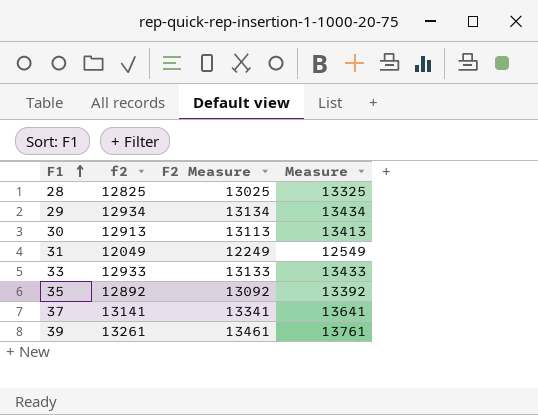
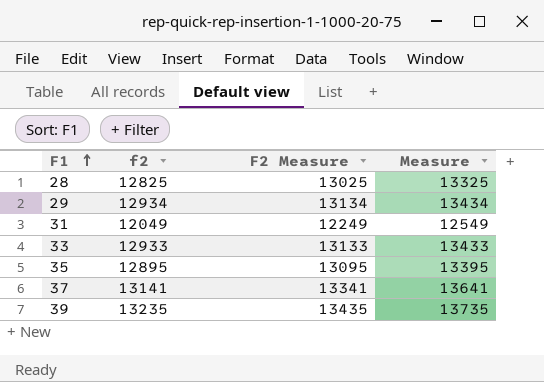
row 30: 12913 | 13113 | 13413 -> none
35 | f2: 12892 -> 12895
35 | F2 Measure: 13092 -> 13095
35 | Measure: 13392 -> 13395
39 | f2: 13261 -> 13235
39 | F2 Measure: 13461 -> 13435
39 | Measure: 13761 -> 13735

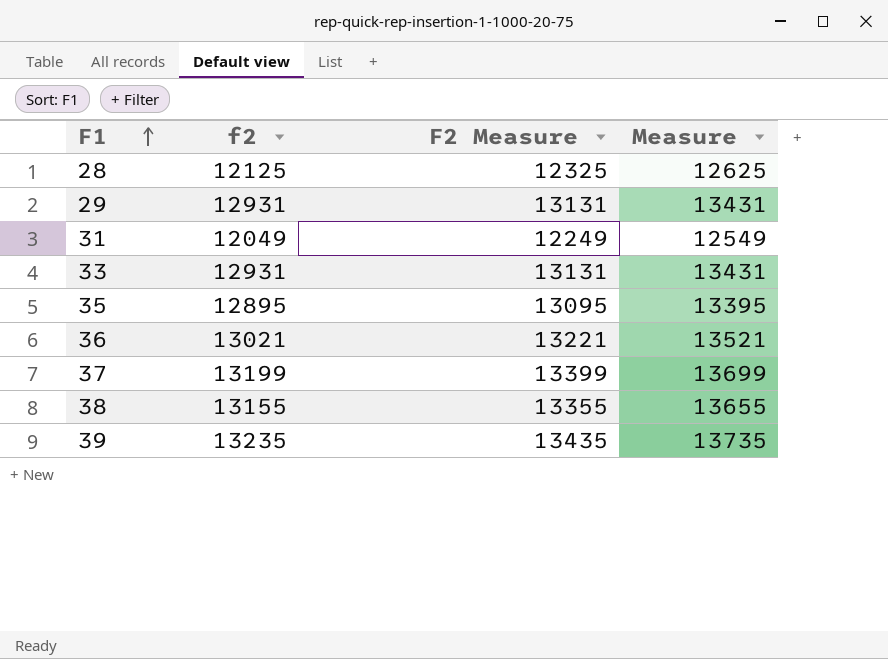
28 | f2: 12825 -> 12125
28 | F2 Measure: 13025 -> 12325
28 | Measure: 13325 -> 12625
29 | f2: 12934 -> 12931
29 | F2 Measure: 13134 -> 13131
29 | Measure: 13434 -> 13431
33 | f2: 12933 -> 12931
33 | F2 Measure: 13133 -> 13131
33 | Measure: 13433 -> 13431
row 36: none -> 13021 | 13221 | 13521
37 | f2: 13141 -> 13199
37 | F2 Measure: 13341 -> 13399
37 | Measure: 13641 -> 13699
row 38: none -> 13155 | 13355 | 13655

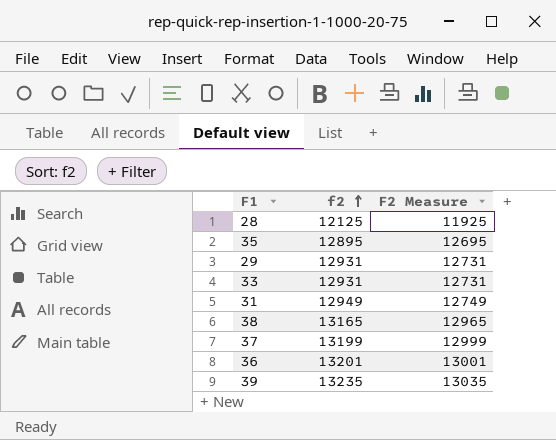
row order: F1 ascending -> f2 ascending
column Measure | formula: [f2] + 500 -> none
column F2 Measure | formula: [f2] + 200 -> [f2] - 200
31 | f2: 12049 -> 12949
38 | f2: 13155 -> 13165
36 | f2: 13021 -> 13201

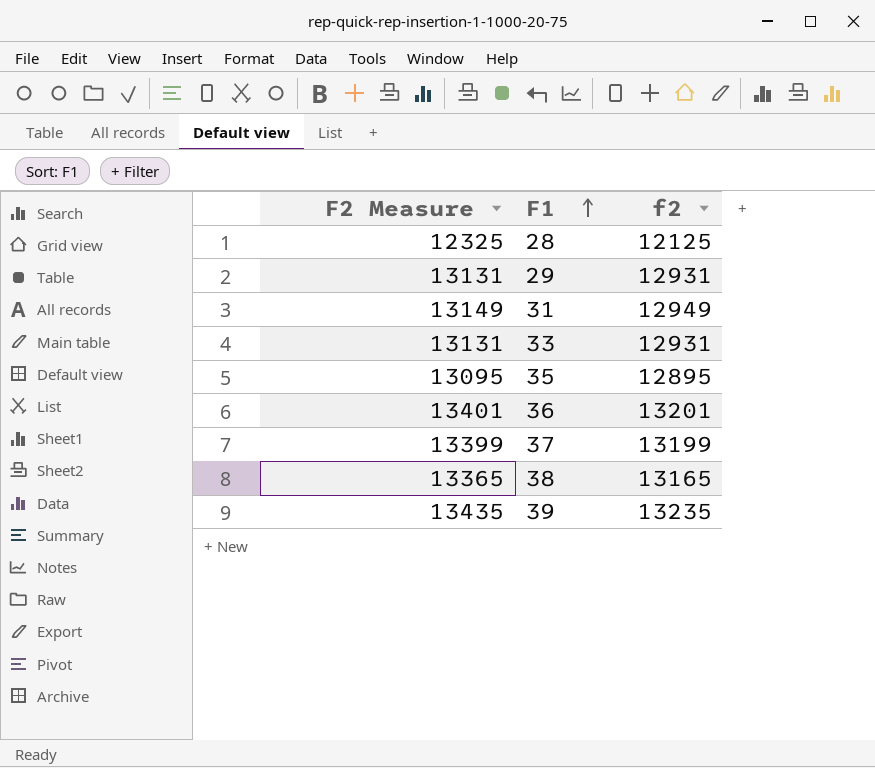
row order: f2 ascending -> F1 ascending
column F2 Measure | formula: [f2] - 200 -> [f2] + 200
column F2 Measure | position: 3 -> 1

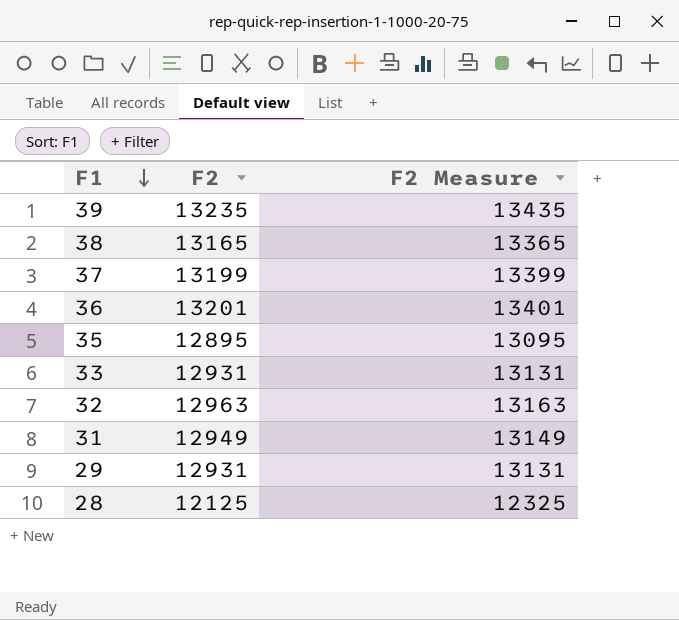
row order: F1 ascending -> F1 descending
column name: f2 -> F2
column F2 Measure | position: 1 -> 3
row 32: none -> 12963 | 13163

